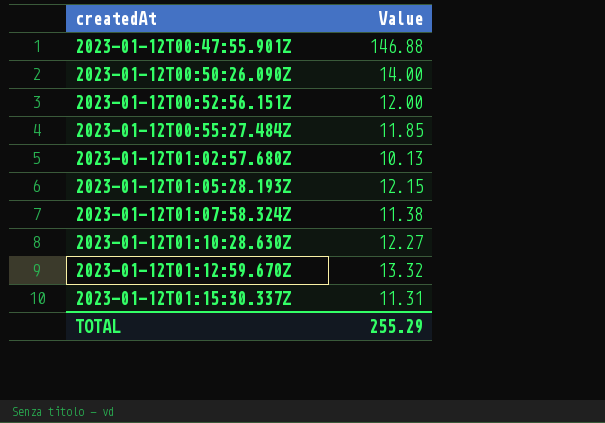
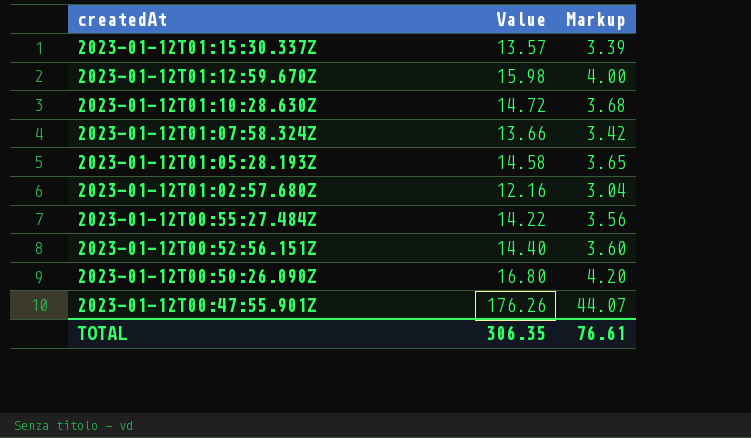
row order: createdAt ascending -> createdAt descending
column Markup | formula: none -> [Value] * 0.25
2023-01-12T01:15:30.337Z | Value: 11.31 -> 13.57
2023-01-12T01:12:59.670Z | Value: 13.32 -> 15.98
2023-01-12T01:10:28.630Z | Value: 12.27 -> 14.72
2023-01-12T01:07:58.324Z | Value: 11.38 -> 13.66
2023-01-12T01:05:28.193Z | Value: 12.15 -> 14.58
2023-01-12T01:02:57.680Z | Value: 10.13 -> 12.16
2023-01-12T00:55:27.484Z | Value: 11.85 -> 14.22
2023-01-12T00:52:56.151Z | Value: 12.00 -> 14.40
2023-01-12T00:50:26.090Z | Value: 14.00 -> 16.80
2023-01-12T00:47:55.901Z | Value: 146.88 -> 176.26
TOTAL | Value: 255.29 -> 306.35

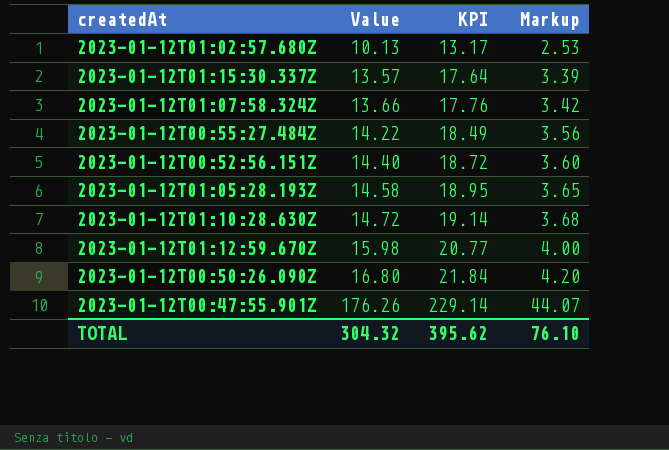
row order: createdAt descending -> Value ascending
column KPI | formula: none -> [Value] * 1.3
2023-01-12T01:02:57.680Z | Value: 12.16 -> 10.13
2023-01-12T01:02:57.680Z | Markup: 3.04 -> 2.53
TOTAL | Value: 306.35 -> 304.32
TOTAL | Markup: 76.61 -> 76.10

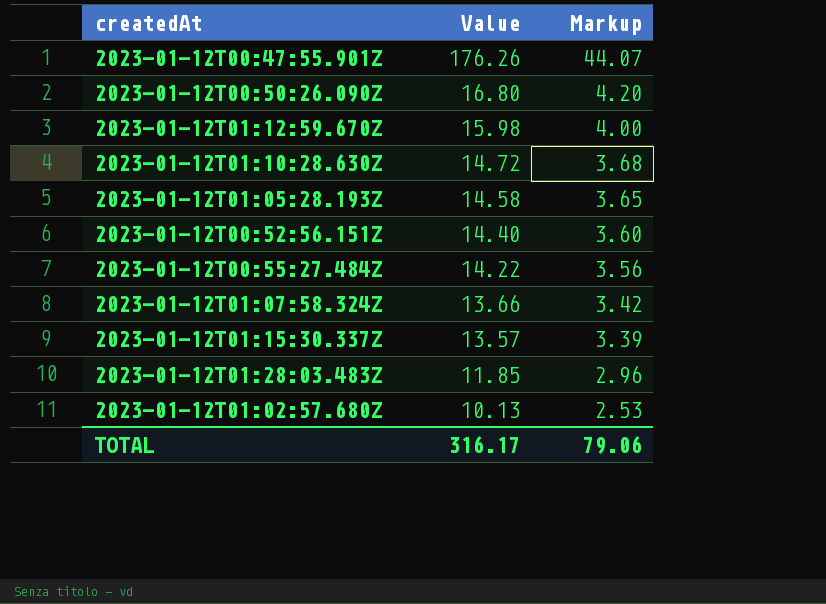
row order: Value ascending -> Value descending
column KPI | formula: [Value] * 1.3 -> none
row 2023-01-12T01:28:03.483Z: none -> 11.85 | 2.96
TOTAL | Value: 304.32 -> 316.17
TOTAL | Markup: 76.10 -> 79.06

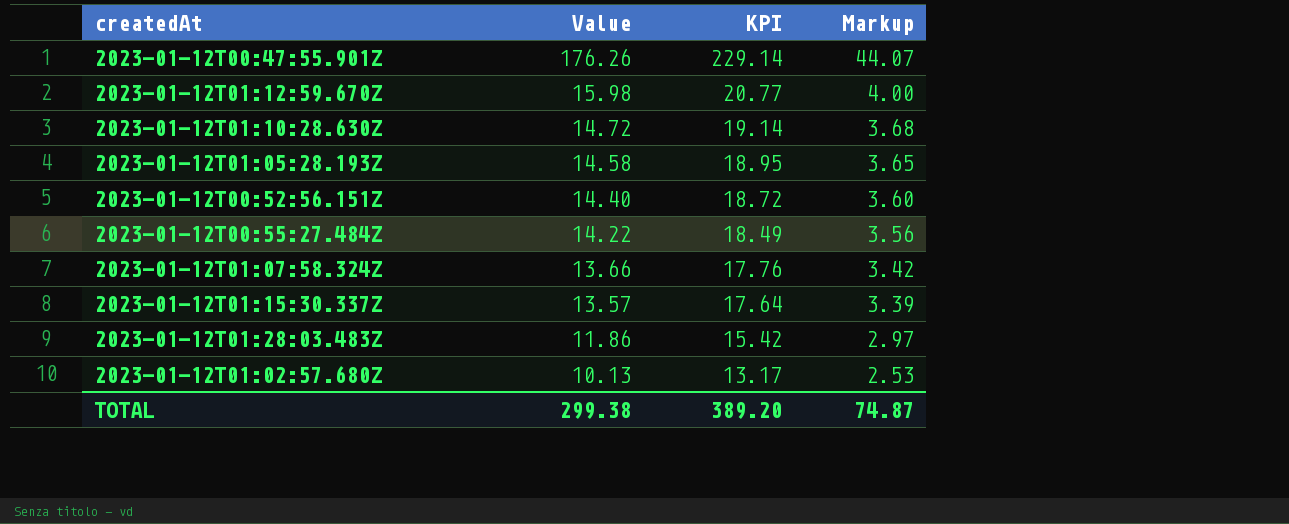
column KPI | formula: none -> [Value] * 1.3
row 2023-01-12T00:50:26.090Z: 16.80 | 4.20 -> none
2023-01-12T01:28:03.483Z | Value: 11.85 -> 11.86
2023-01-12T01:28:03.483Z | Markup: 2.96 -> 2.97
TOTAL | Value: 316.17 -> 299.38
TOTAL | Markup: 79.06 -> 74.87

